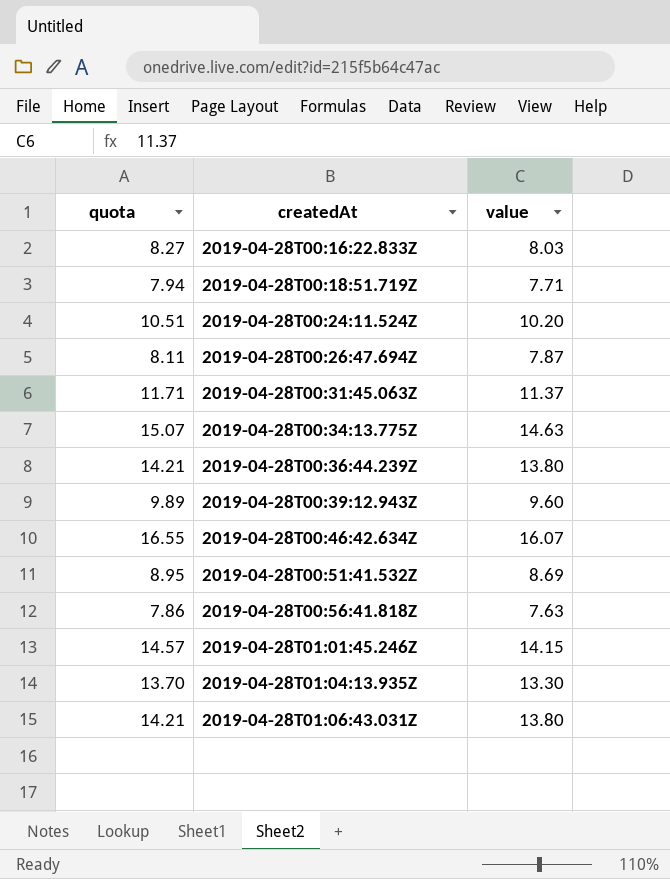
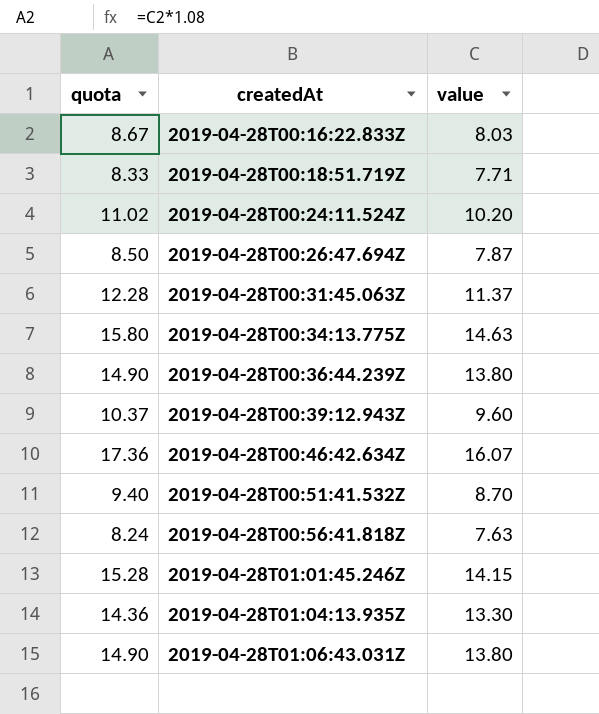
column quota | formula: [value] * 1.03 -> [value] * 1.08
2019-04-28T00:51:41.532Z | value: 8.69 -> 8.70

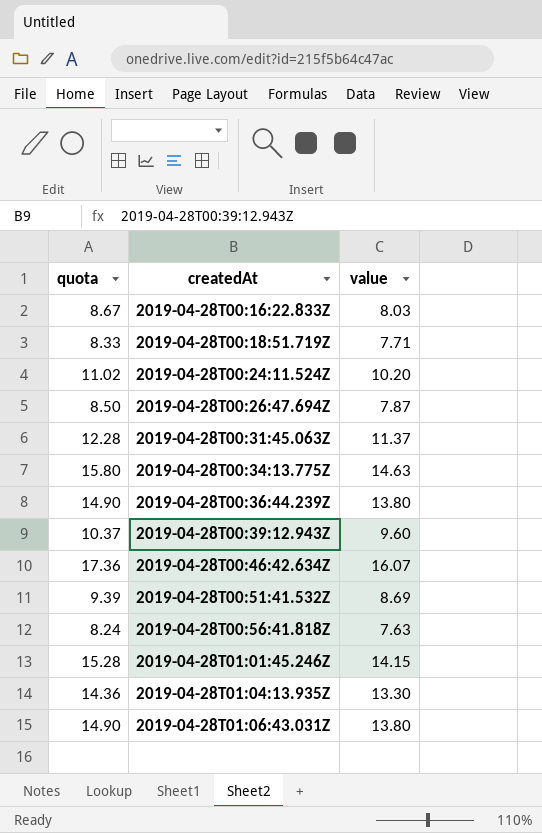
2019-04-28T00:51:41.532Z | quota: 9.40 -> 9.39
2019-04-28T00:51:41.532Z | value: 8.70 -> 8.69

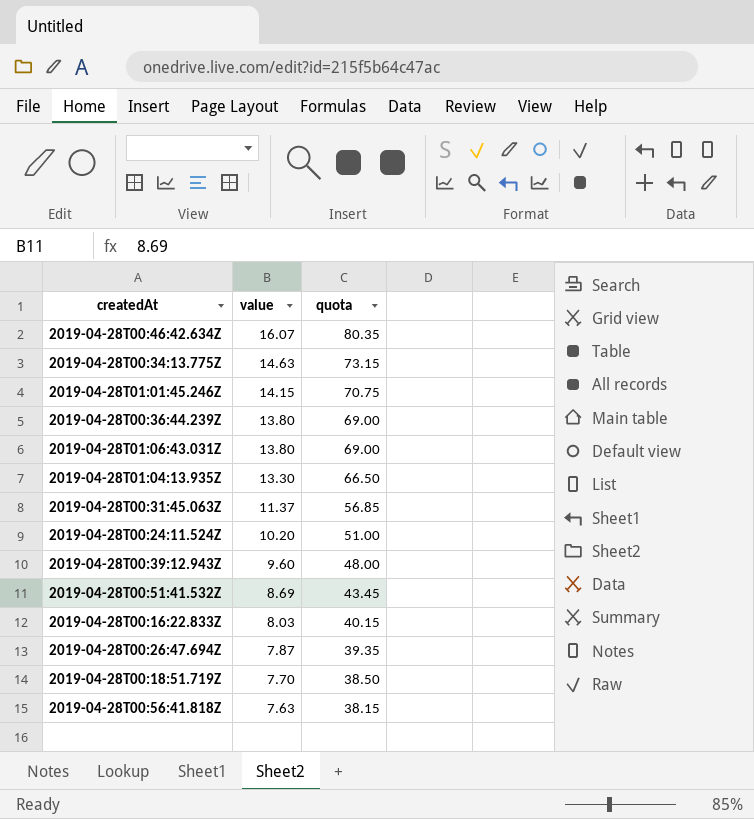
row order: createdAt ascending -> value descending
column quota | formula: [value] * 1.08 -> [value] * 5
column quota | position: 1 -> 3
2019-04-28T00:18:51.719Z | value: 7.71 -> 7.70

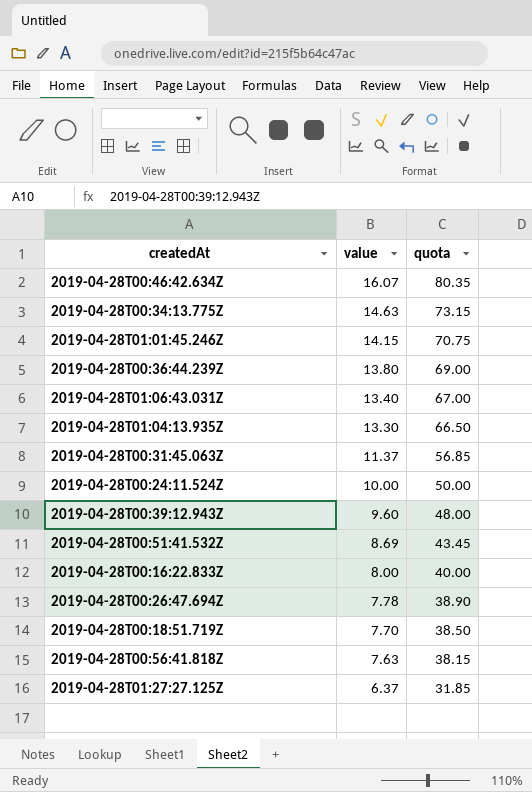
2019-04-28T01:06:43.031Z | value: 13.80 -> 13.40
2019-04-28T01:06:43.031Z | quota: 69.00 -> 67.00
2019-04-28T00:24:11.524Z | value: 10.20 -> 10.00
2019-04-28T00:24:11.524Z | quota: 51.00 -> 50.00
2019-04-28T00:16:22.833Z | value: 8.03 -> 8.00
2019-04-28T00:16:22.833Z | quota: 40.15 -> 40.00
2019-04-28T00:26:47.694Z | value: 7.87 -> 7.78
2019-04-28T00:26:47.694Z | quota: 39.35 -> 38.90
row 2019-04-28T01:27:27.125Z: none -> 6.37 | 31.85

